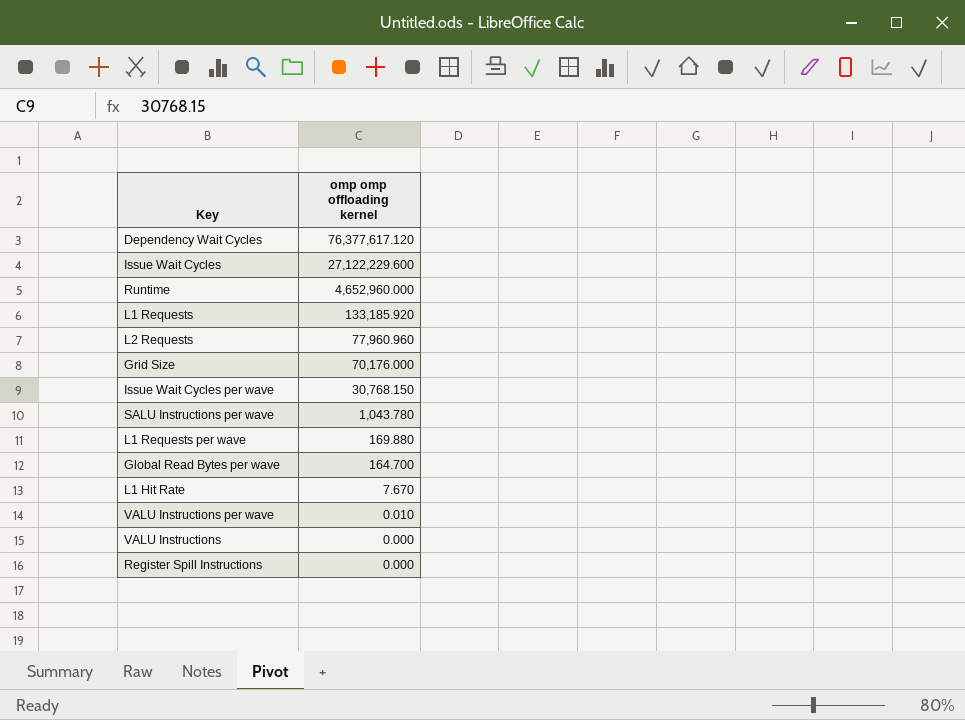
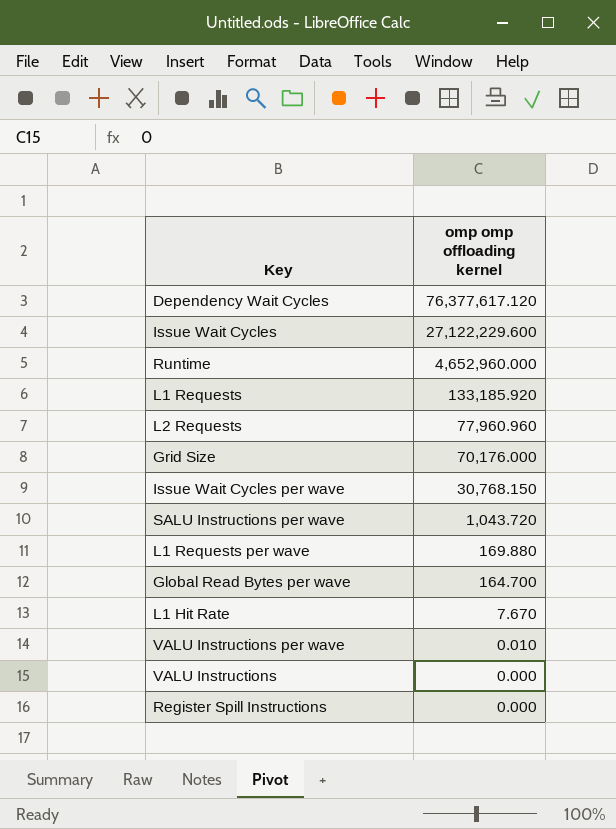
SALU Instructions per wave | omp omp offloading kernel: 1,043.780 -> 1,043.720

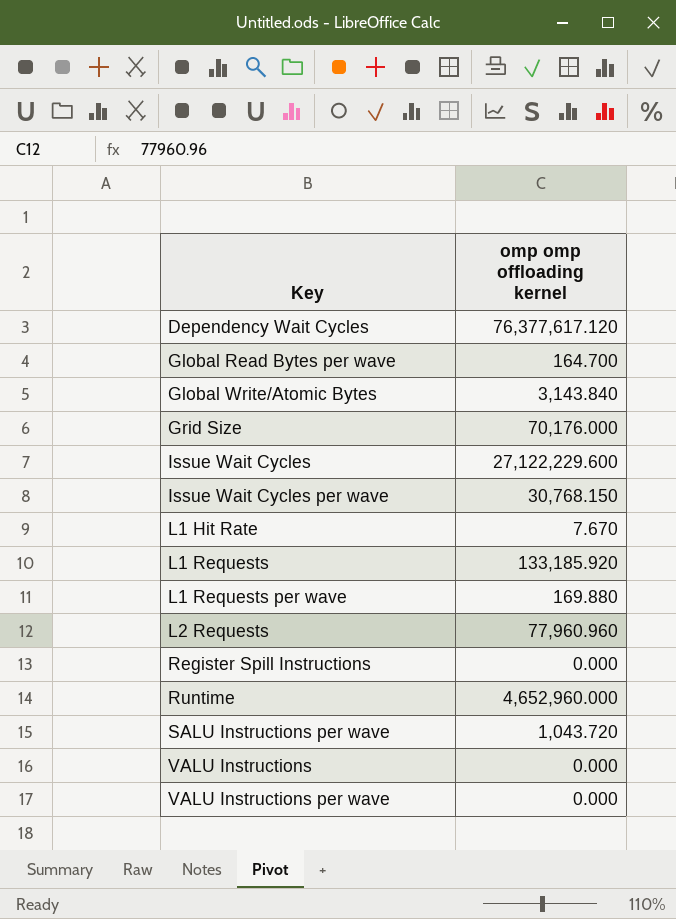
row order: omp omp offloading kernel descending -> Key ascending
row Global Write/Atomic Bytes: none -> 3,143.840
VALU Instructions per wave | omp omp offloading kernel: 0.010 -> 0.000

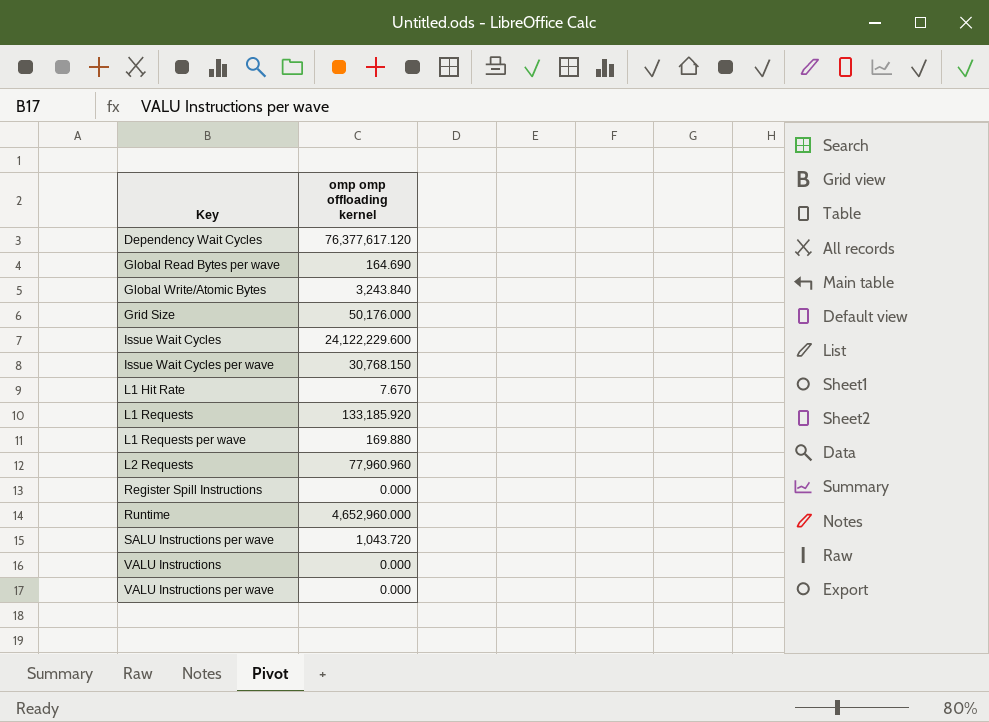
Global Read Bytes per wave | omp omp offloading kernel: 164.700 -> 164.690
Global Write/Atomic Bytes | omp omp offloading kernel: 3,143.840 -> 3,243.840
Grid Size | omp omp offloading kernel: 70,176.000 -> 50,176.000
Issue Wait Cycles | omp omp offloading kernel: 27,122,229.600 -> 24,122,229.600

